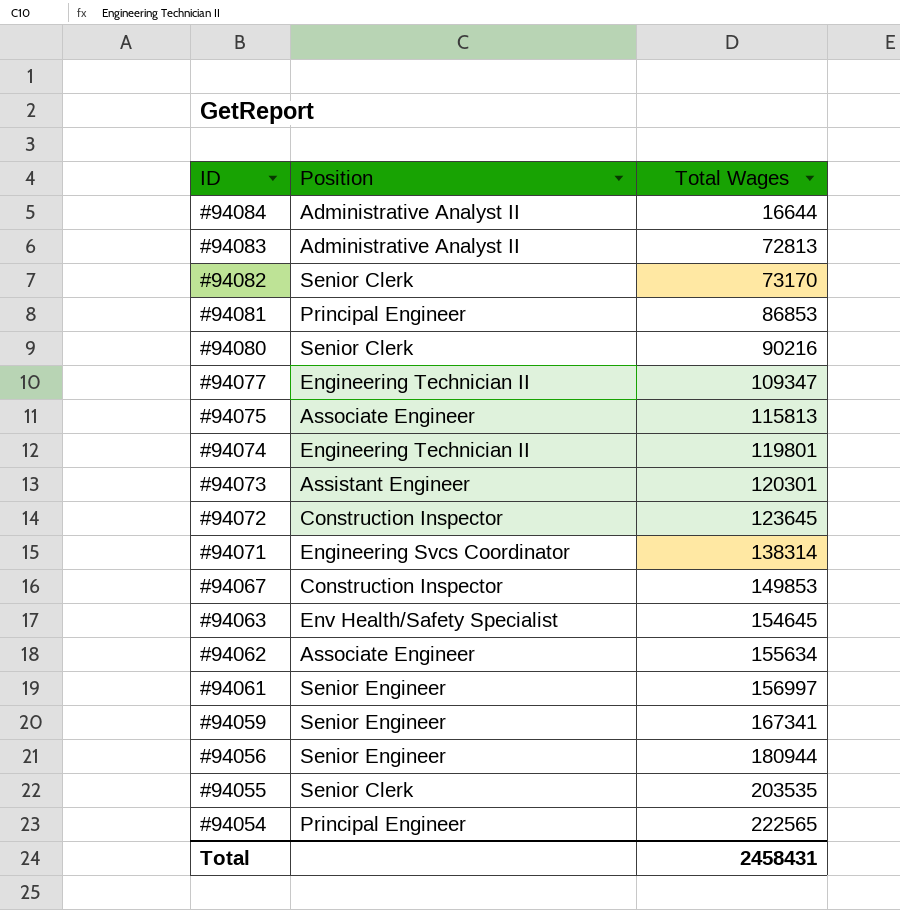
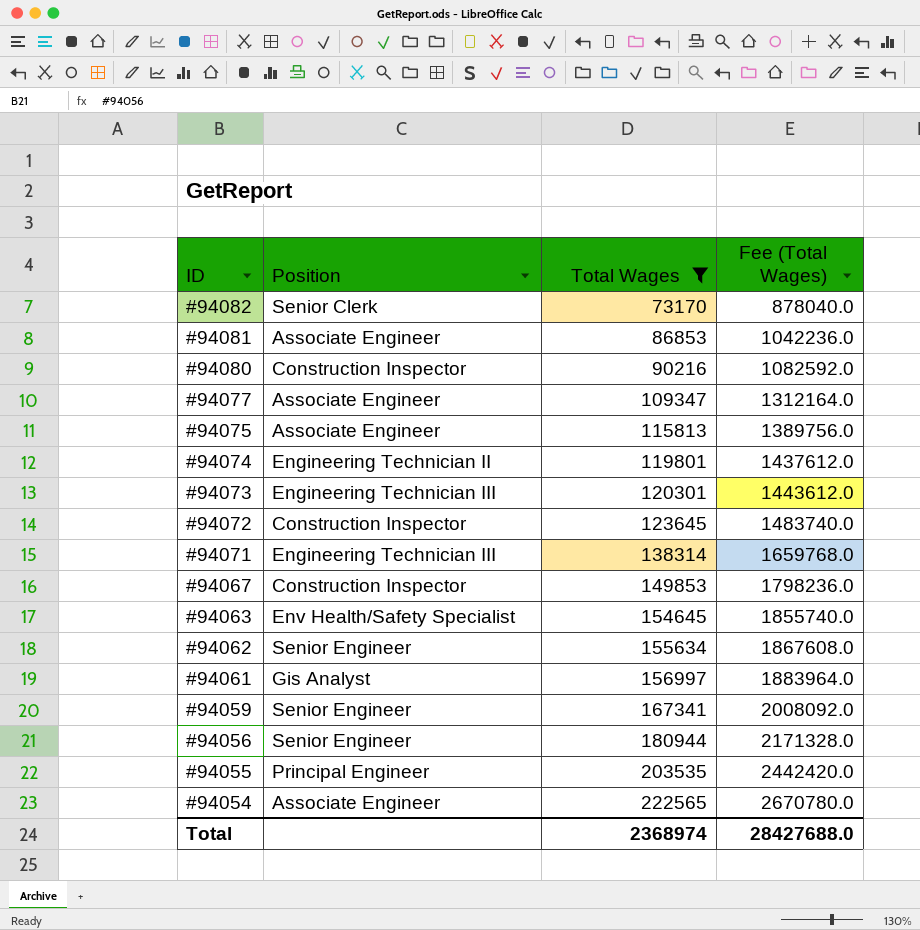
filter: none -> Total Wages >= 73170
column Fee (Total Wages) | formula: none -> [Total Wages] * 12
#94081 | Position: Principal Engineer -> Associate Engineer
#94080 | Position: Senior Clerk -> Construction Inspector
#94077 | Position: Engineering Technician II -> Associate Engineer
#94073 | Position: Assistant Engineer -> Engineering Technician III
#94071 | Position: Engineering Svcs Coordinator -> Engineering Technician III
#94062 | Position: Associate Engineer -> Senior Engineer
#94061 | Position: Senior Engineer -> Gis Analyst
#94055 | Position: Senior Clerk -> Principal Engineer
#94054 | Position: Principal Engineer -> Associate Engineer
Total | Total Wages: 2458431 -> 2368974

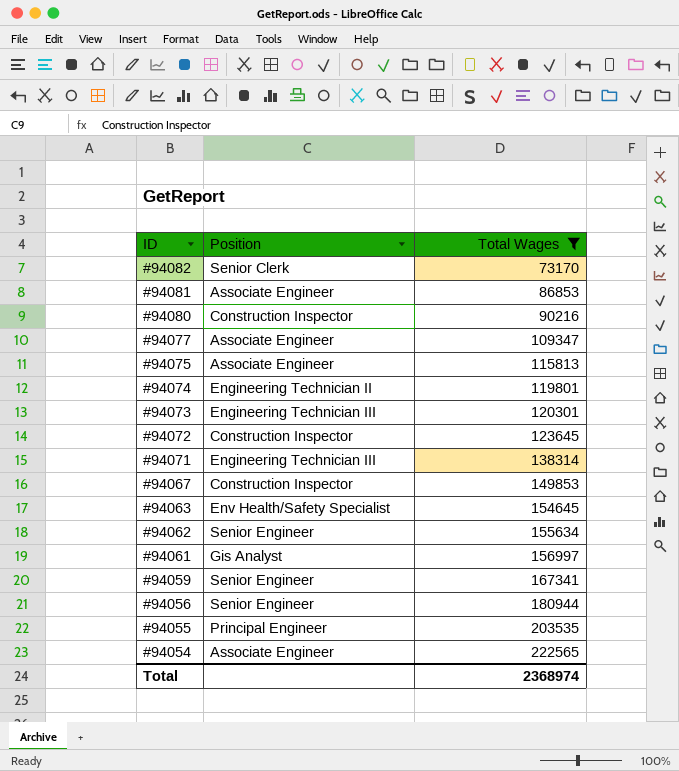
column Fee (Total Wages) | formula: [Total Wages] * 12 -> none

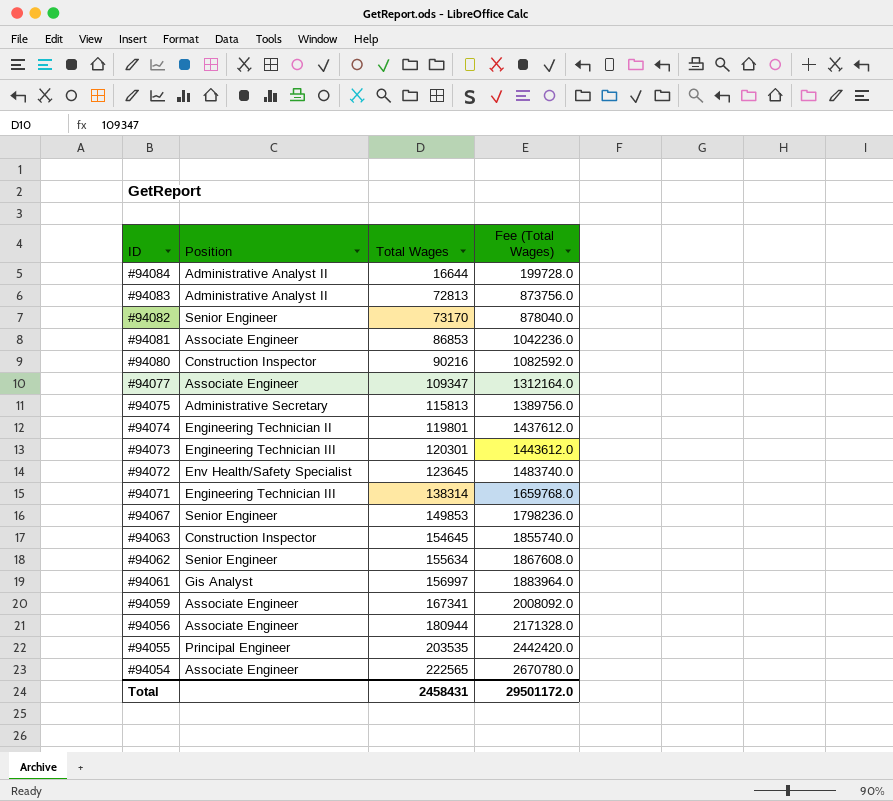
filter: Total Wages >= 73170 -> none
column Fee (Total Wages) | formula: none -> [Total Wages] * 12
#94082 | Position: Senior Clerk -> Senior Engineer
#94075 | Position: Associate Engineer -> Administrative Secretary
#94072 | Position: Construction Inspector -> Env Health/Safety Specialist
#94067 | Position: Construction Inspector -> Senior Engineer
#94063 | Position: Env Health/Safety Specialist -> Construction Inspector
#94059 | Position: Senior Engineer -> Associate Engineer
#94056 | Position: Senior Engineer -> Associate Engineer
Total | Total Wages: 2368974 -> 2458431

